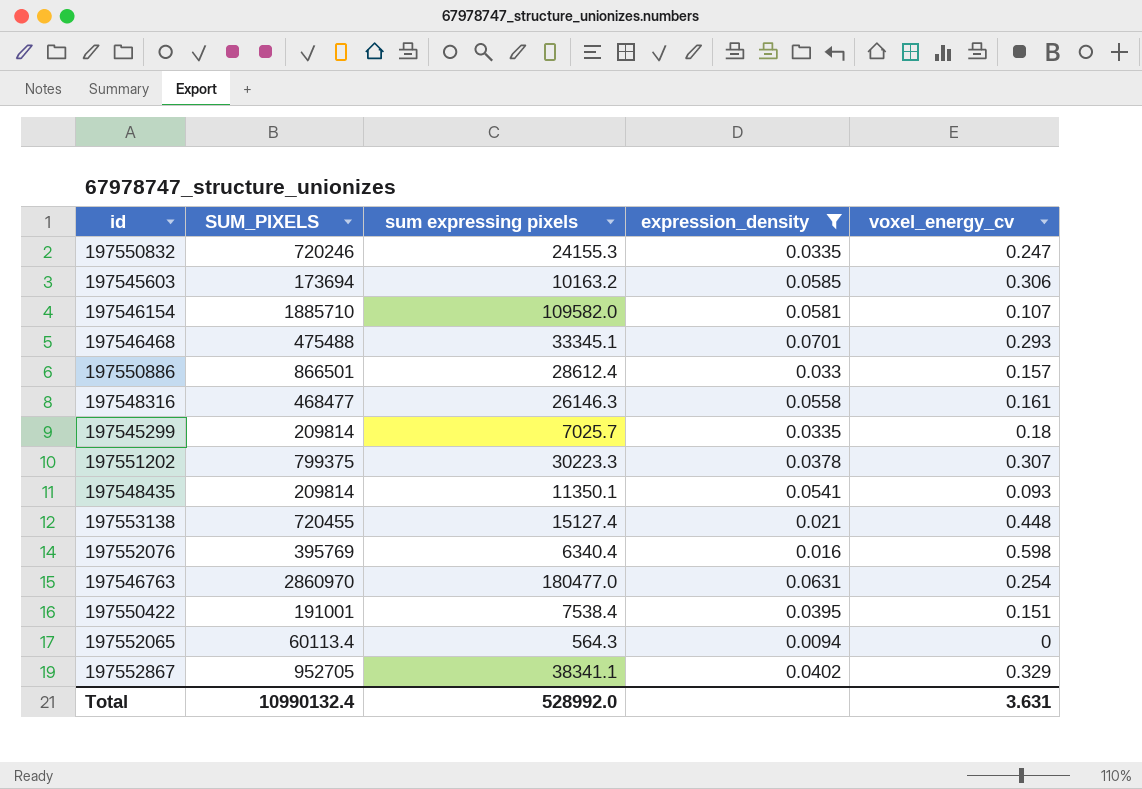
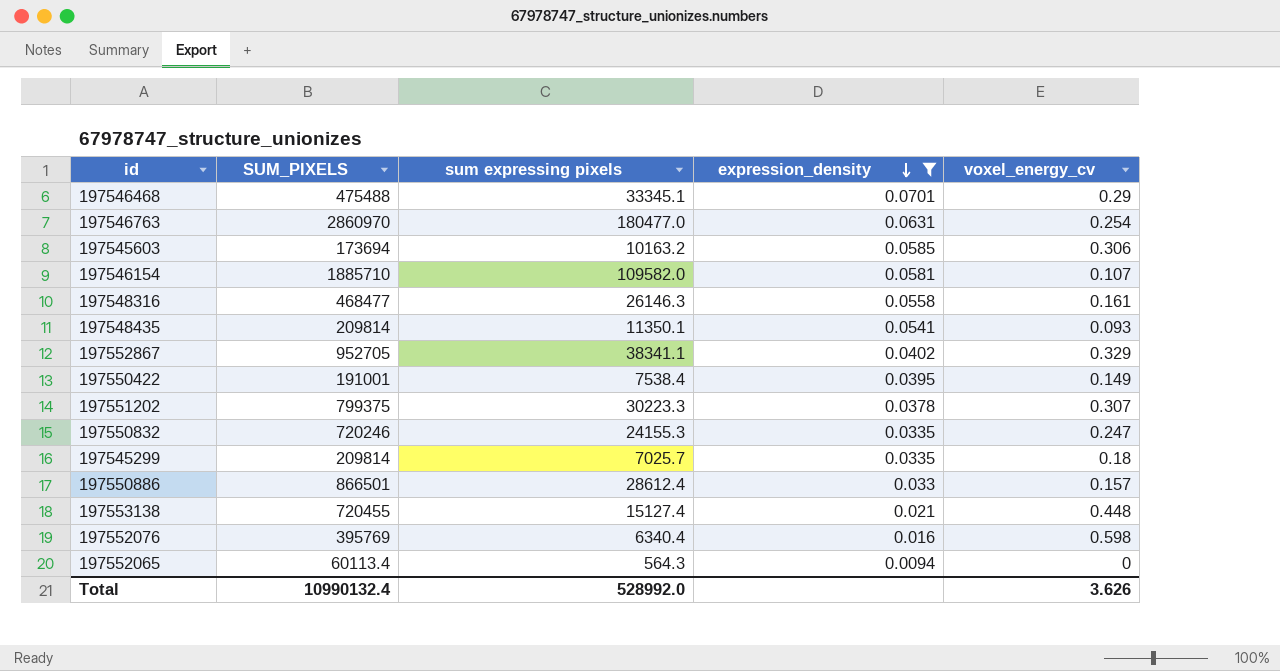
row order: none -> expression_density descending
197546468 | voxel_energy_cv: 0.293 -> 0.29
197550422 | voxel_energy_cv: 0.151 -> 0.149
Total | voxel_energy_cv: 3.631 -> 3.626

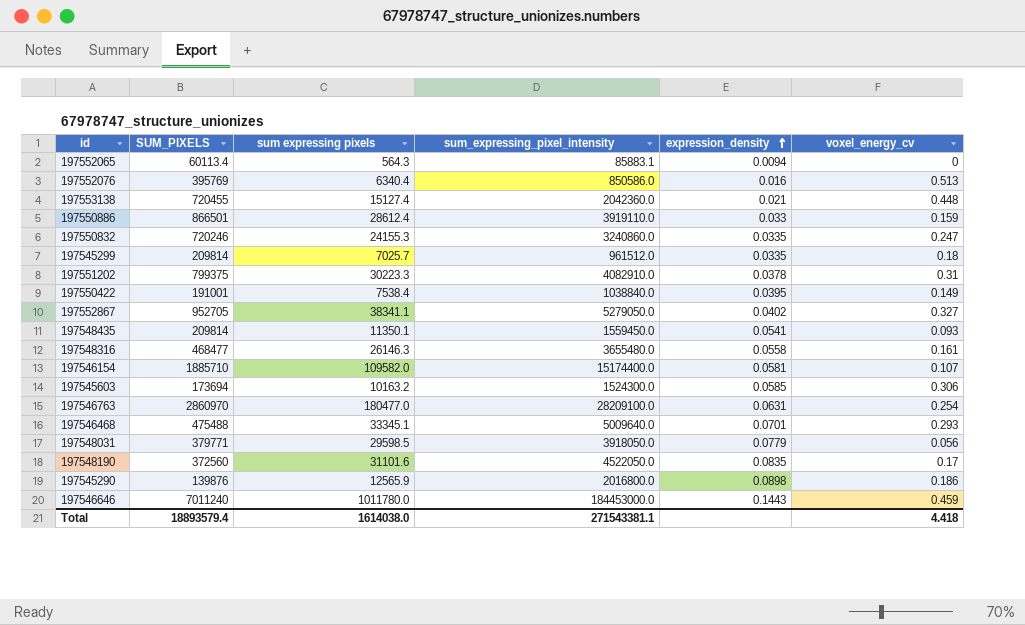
filter: expression_density <= 0.0701 -> none
row order: expression_density descending -> expression_density ascending
column sum_expressing_pixel_intensity | position: none -> 4
197552076 | voxel_energy_cv: 0.598 -> 0.513
197550886 | voxel_energy_cv: 0.157 -> 0.159
197551202 | voxel_energy_cv: 0.307 -> 0.31
197552867 | voxel_energy_cv: 0.329 -> 0.327
197546468 | voxel_energy_cv: 0.29 -> 0.293
Total | SUM_PIXELS: 10990132.4 -> 18893579.4
Total | sum expressing pixels: 528992.0 -> 1614038.0
Total | voxel_energy_cv: 3.626 -> 4.418

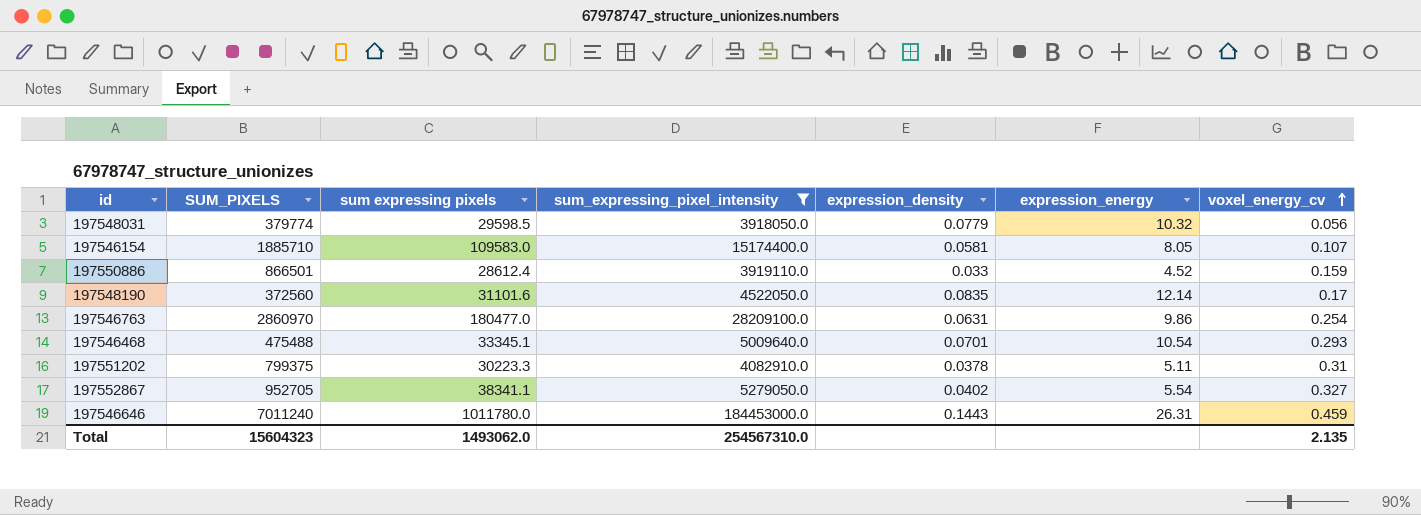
filter: none -> sum_expressing_pixel_intensity >= 3918050.0
row order: expression_density ascending -> voxel_energy_cv ascending
column expression_energy | formula: none -> [sum_expressing_pixel_intensity] / [SUM_PIXELS]
197548031 | SUM_PIXELS: 379771 -> 379774
197546154 | sum expressing pixels: 109582.0 -> 109583.0
Total | SUM_PIXELS: 18893579.4 -> 15604323
Total | sum expressing pixels: 1614038.0 -> 1493062.0
Total | sum_expressing_pixel_intensity: 271543381.1 -> 254567310.0
Total | voxel_energy_cv: 4.418 -> 2.135

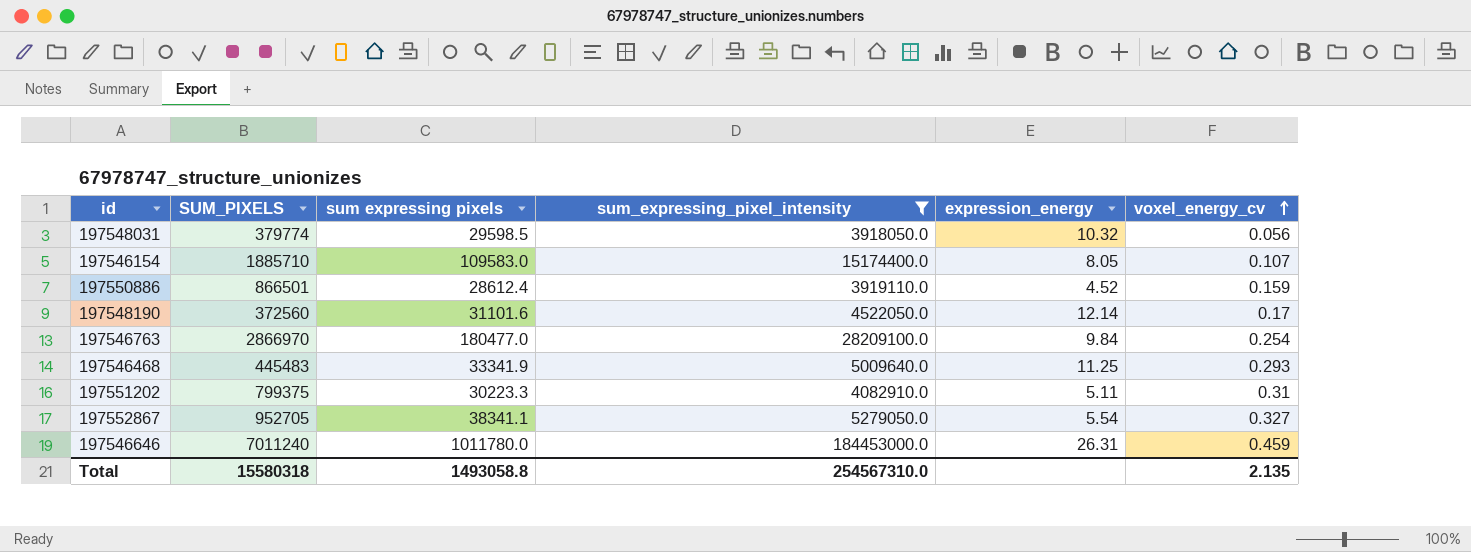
column expression_density | formula: [sum expressing pixels] / [SUM_PIXELS] -> none
197546763 | SUM_PIXELS: 2860970 -> 2866970
197546763 | expression_energy: 9.86 -> 9.84
197546468 | SUM_PIXELS: 475488 -> 445483
197546468 | sum expressing pixels: 33345.1 -> 33341.9
197546468 | expression_energy: 10.54 -> 11.25
Total | SUM_PIXELS: 15604323 -> 15580318
Total | sum expressing pixels: 1493062.0 -> 1493058.8

